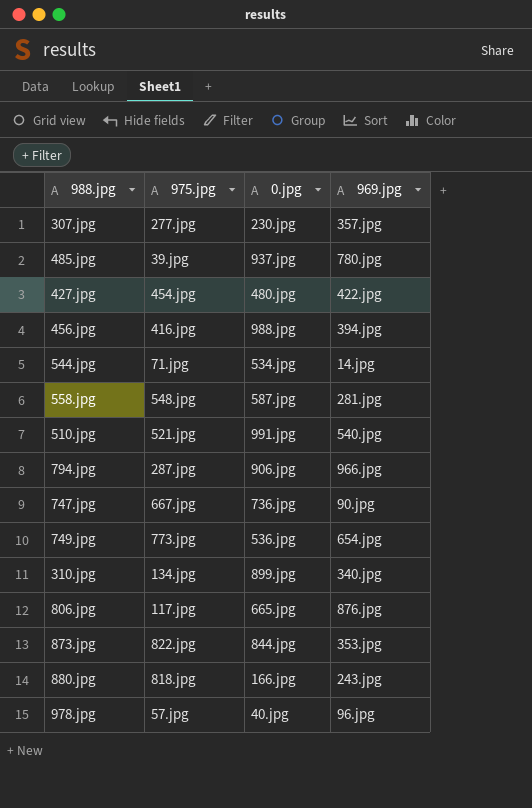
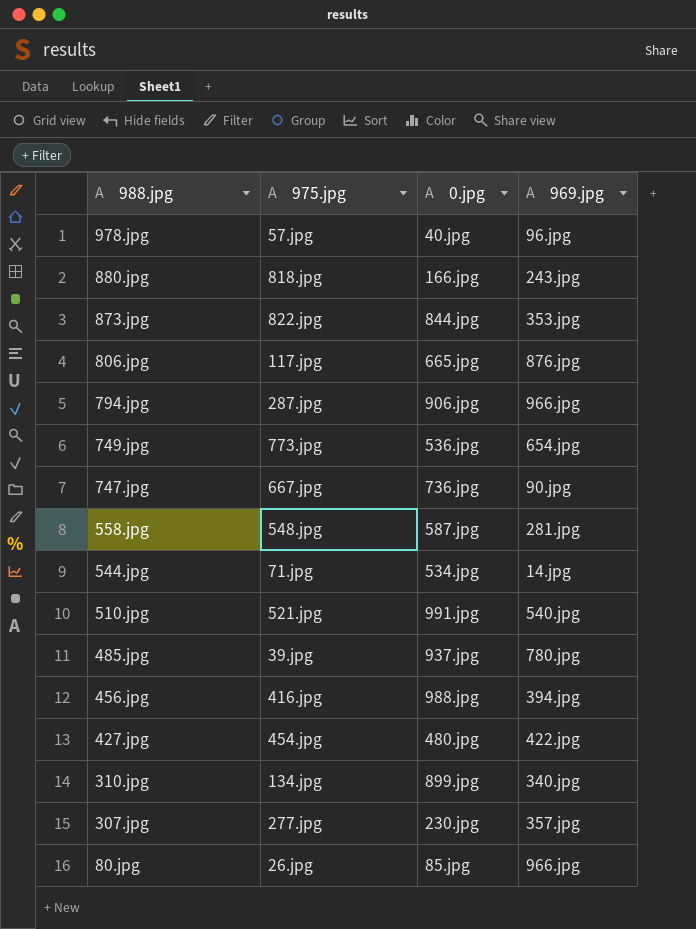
row order: none -> 988.jpg descending
row 80.jpg: none -> 26.jpg | 85.jpg | 966.jpg

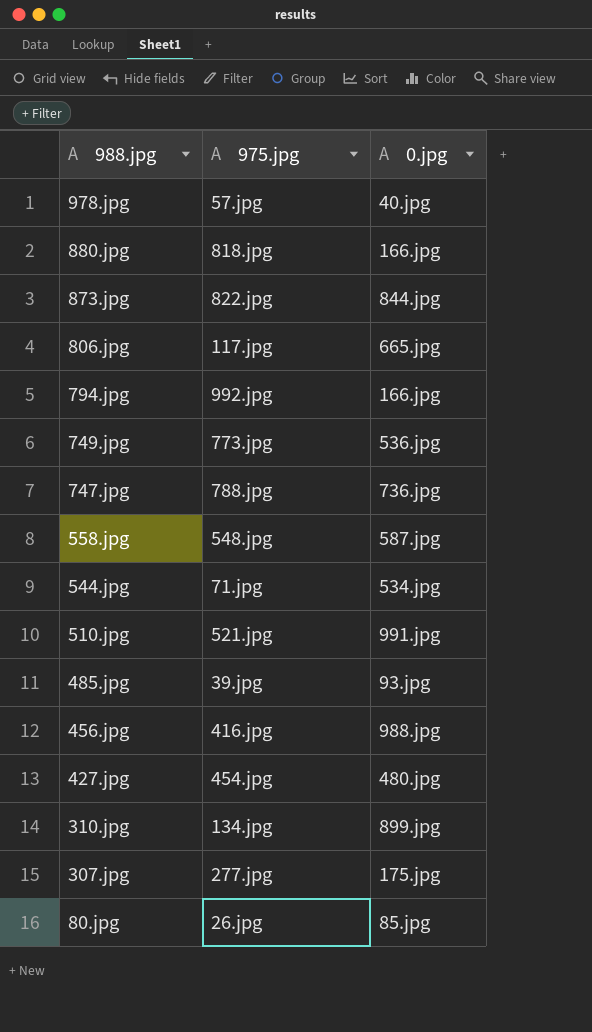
column 969.jpg | position: 4 -> none
794.jpg | 975.jpg: 287.jpg -> 992.jpg
794.jpg | 0.jpg: 906.jpg -> 166.jpg
747.jpg | 975.jpg: 667.jpg -> 788.jpg
485.jpg | 0.jpg: 937.jpg -> 93.jpg
307.jpg | 0.jpg: 230.jpg -> 175.jpg

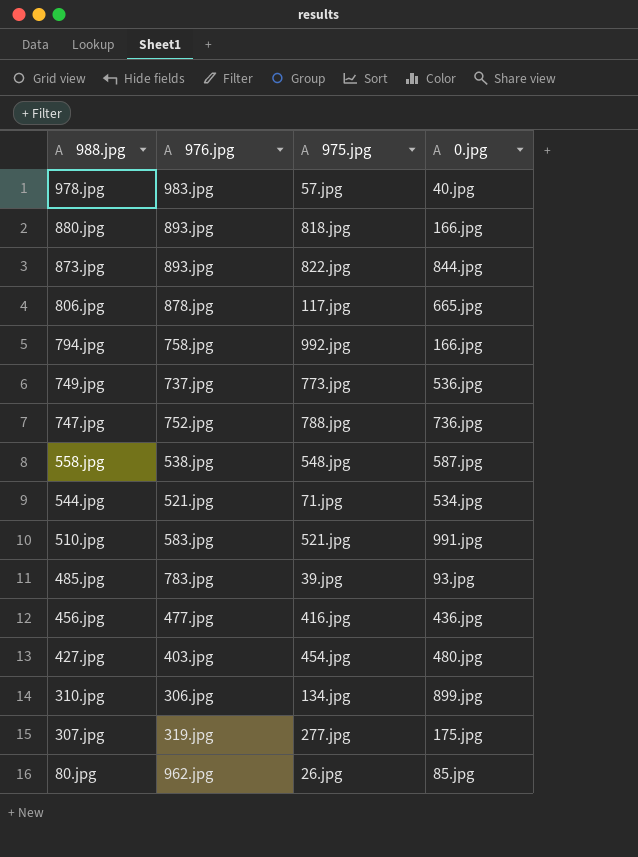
column 976.jpg | position: none -> 2
456.jpg | 0.jpg: 988.jpg -> 436.jpg

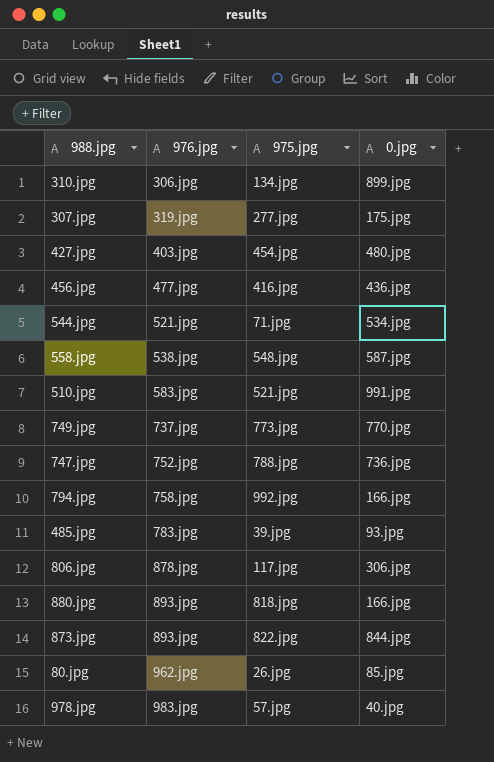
row order: 988.jpg descending -> 976.jpg ascending
749.jpg | 0.jpg: 536.jpg -> 770.jpg
806.jpg | 0.jpg: 665.jpg -> 306.jpg

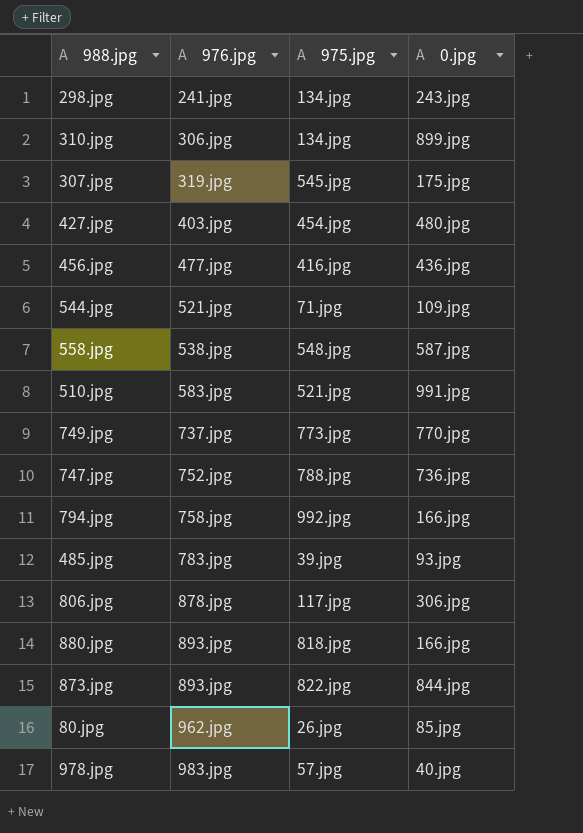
row 298.jpg: none -> 241.jpg | 134.jpg | 243.jpg
307.jpg | 975.jpg: 277.jpg -> 545.jpg
544.jpg | 0.jpg: 534.jpg -> 109.jpg

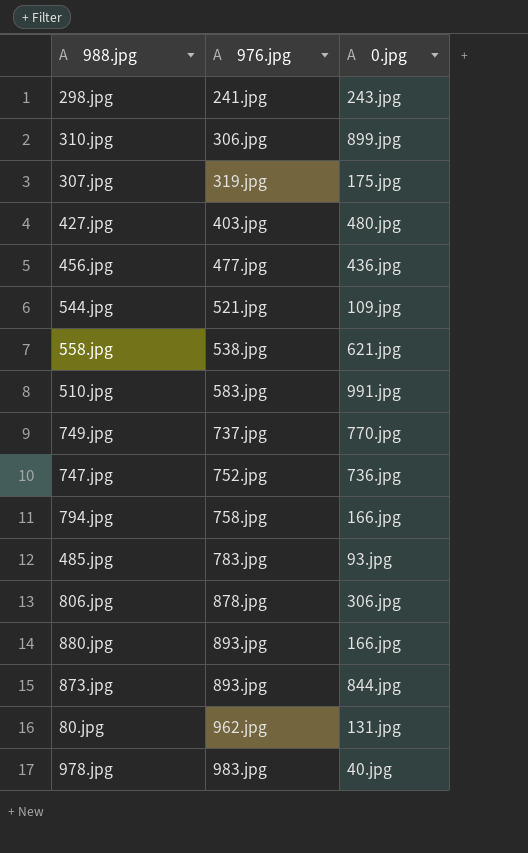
column 975.jpg | position: 3 -> none
558.jpg | 0.jpg: 587.jpg -> 621.jpg
80.jpg | 0.jpg: 85.jpg -> 131.jpg

